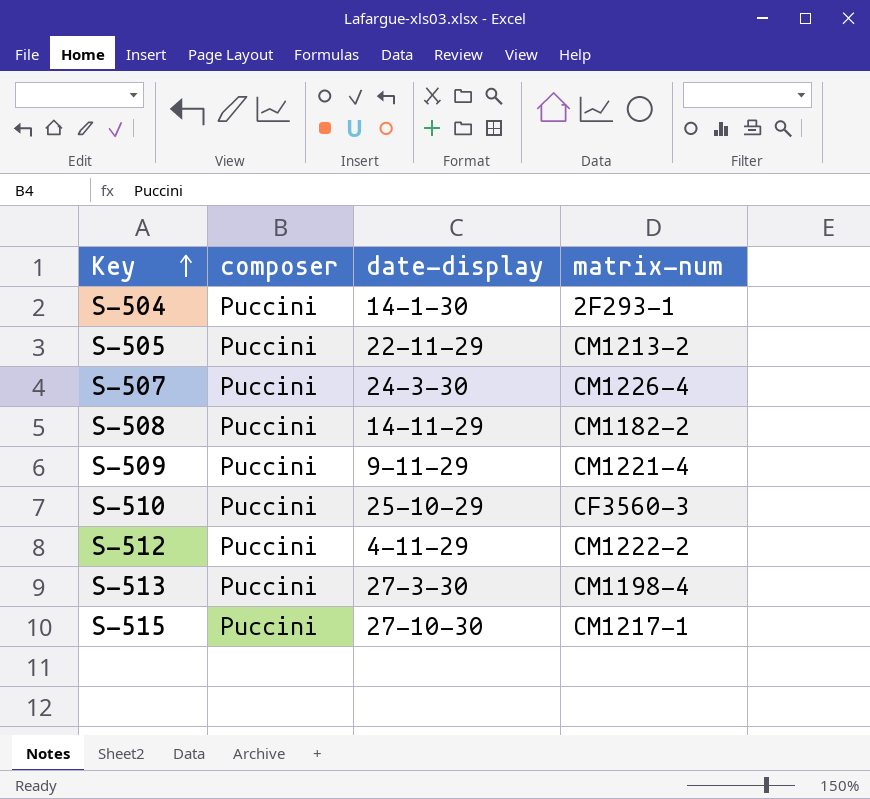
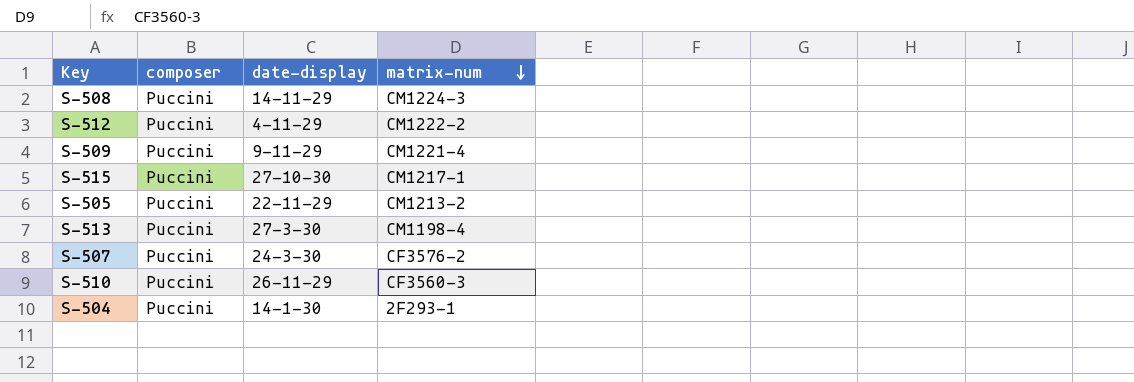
row order: Key ascending -> matrix-num descending
S-508 | matrix-num: CM1182-2 -> CM1224-3
S-507 | matrix-num: CM1226-4 -> CF3576-2
S-510 | date-display: 25-10-29 -> 26-11-29

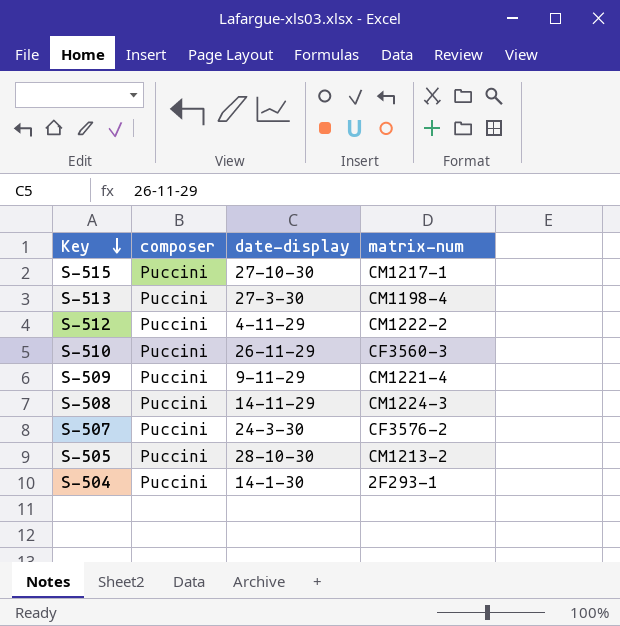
row order: matrix-num descending -> Key descending
S-505 | date-display: 22-11-29 -> 28-10-30

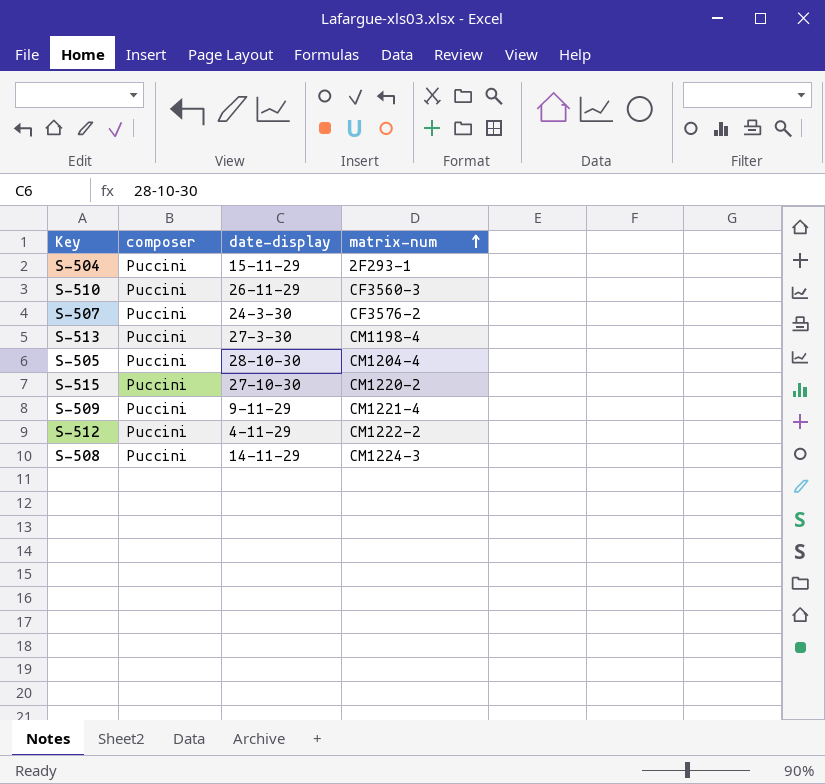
row order: Key descending -> matrix-num ascending
S-504 | date-display: 14-1-30 -> 15-11-29
S-505 | matrix-num: CM1213-2 -> CM1204-4
S-515 | matrix-num: CM1217-1 -> CM1220-2

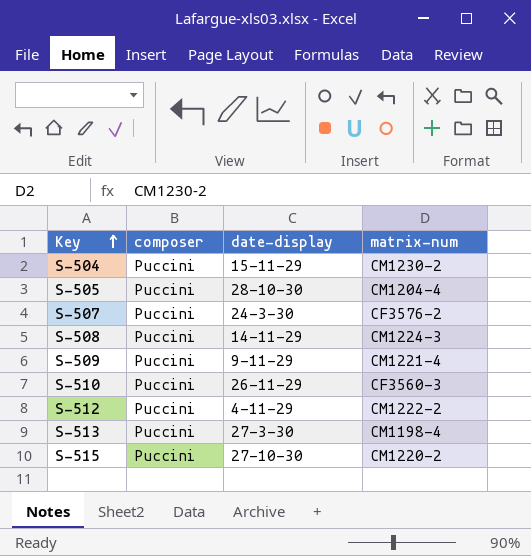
row order: matrix-num ascending -> Key ascending
S-504 | matrix-num: 2F293-1 -> CM1230-2

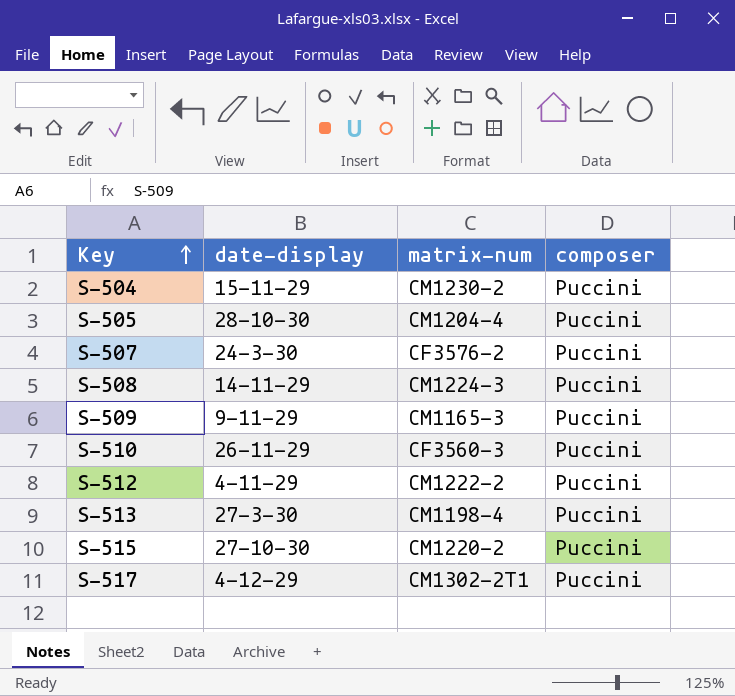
column composer | position: 2 -> 4
S-509 | matrix-num: CM1221-4 -> CM1165-3
row S-517: none -> 4-12-29 | CM1302-2T1 | Puccini

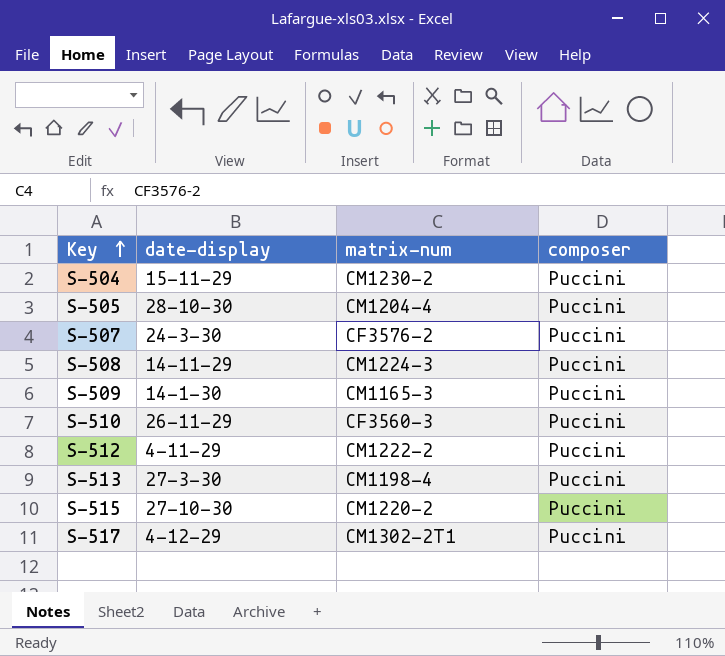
S-509 | date-display: 9-11-29 -> 14-1-30

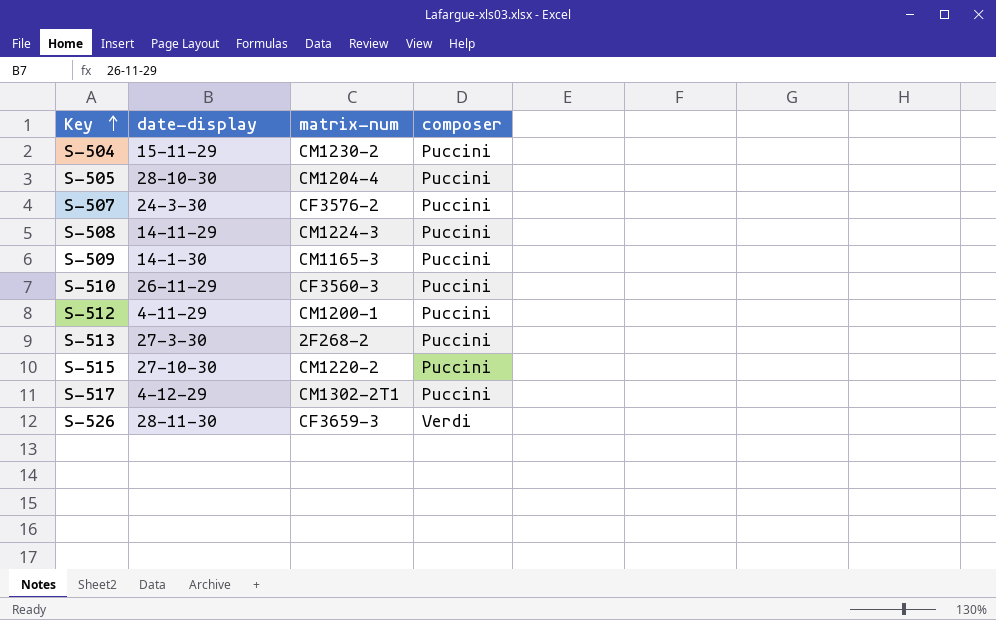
S-512 | matrix-num: CM1222-2 -> CM1200-1
S-513 | matrix-num: CM1198-4 -> 2F268-2
row S-526: none -> 28-11-30 | CF3659-3 | Verdi

